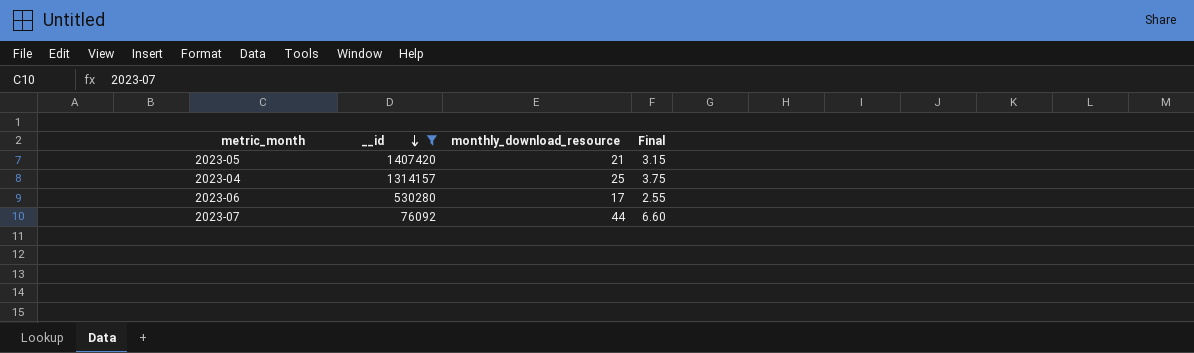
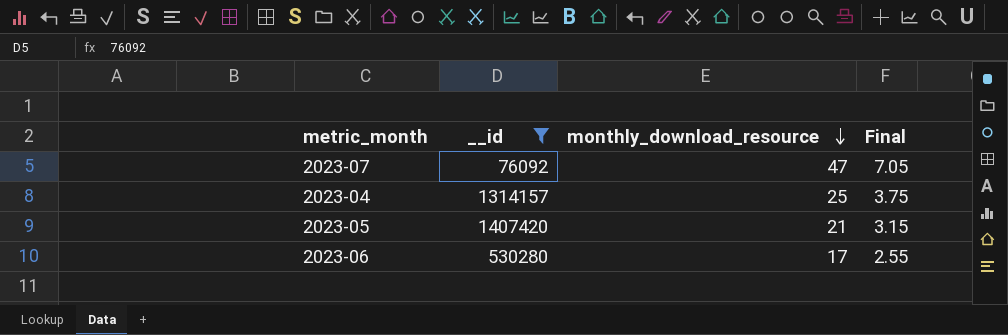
row order: __id descending -> monthly_download_resource descending
2023-07 | monthly_download_resource: 44 -> 47
2023-07 | Final: 6.60 -> 7.05

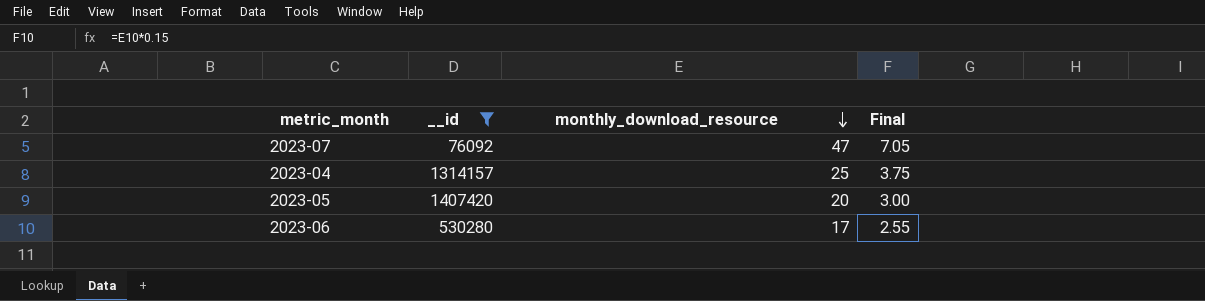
2023-05 | monthly_download_resource: 21 -> 20
2023-05 | Final: 3.15 -> 3.00

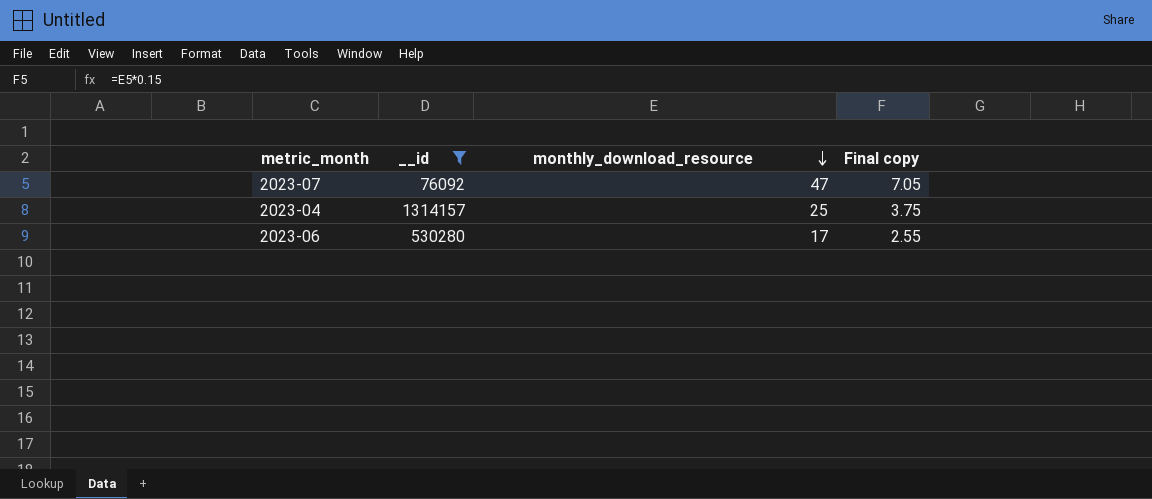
column name: Final -> Final copy
row 2023-05: 1407420 | 20 | 3.00 -> none

